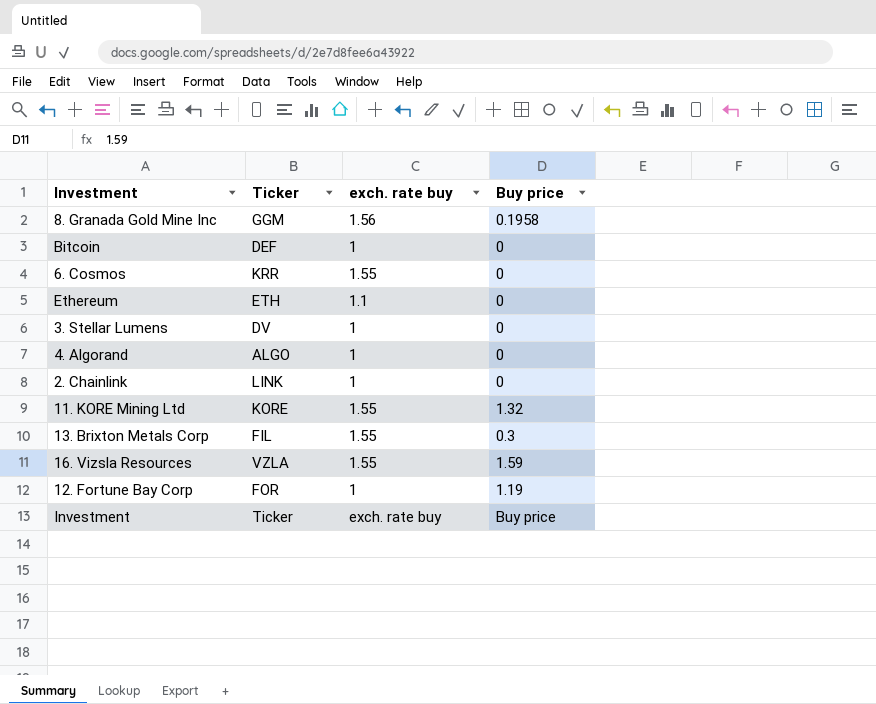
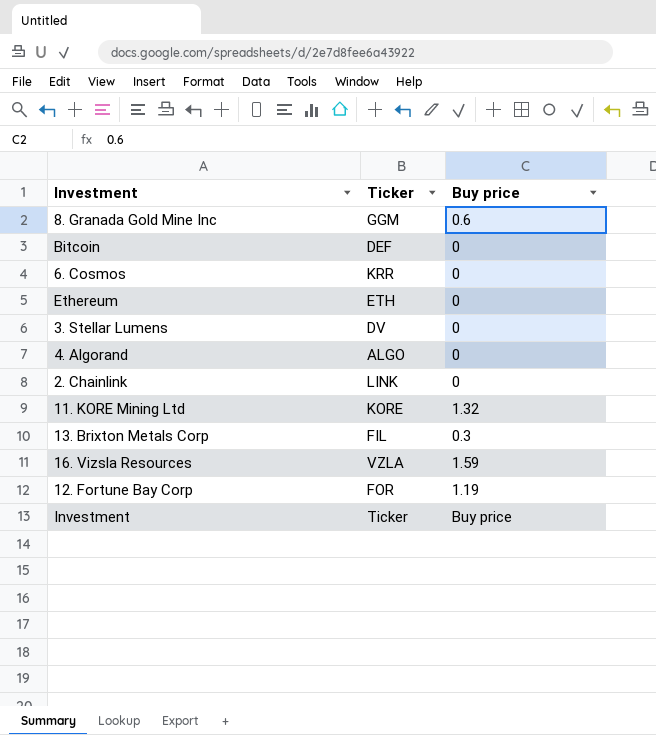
column exch. rate buy | position: 3 -> none
8. Granada Gold Mine Inc | Buy price: 0.1958 -> 0.6

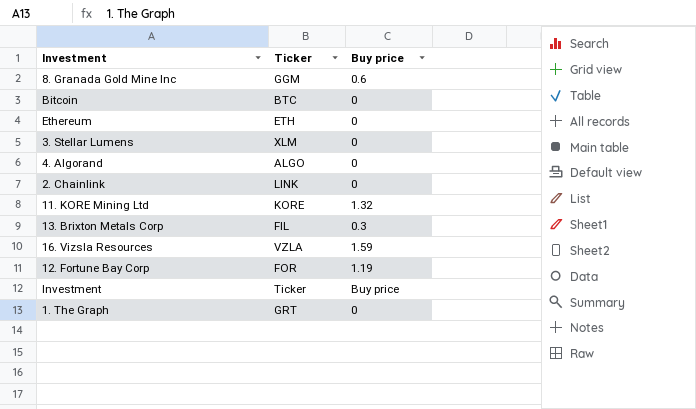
row 6. Cosmos: KRR | 0 -> none
Bitcoin | Ticker: DEF -> BTC
3. Stellar Lumens | Ticker: DV -> XLM
row 1. The Graph: none -> GRT | 0

